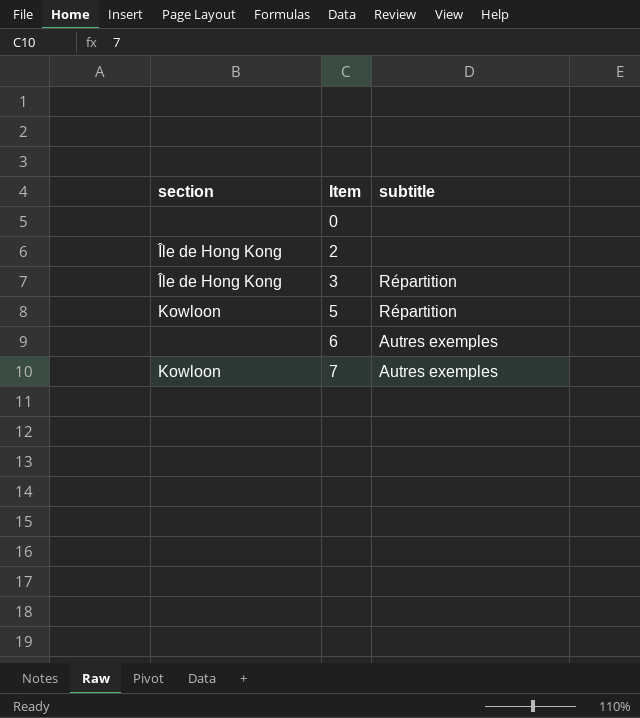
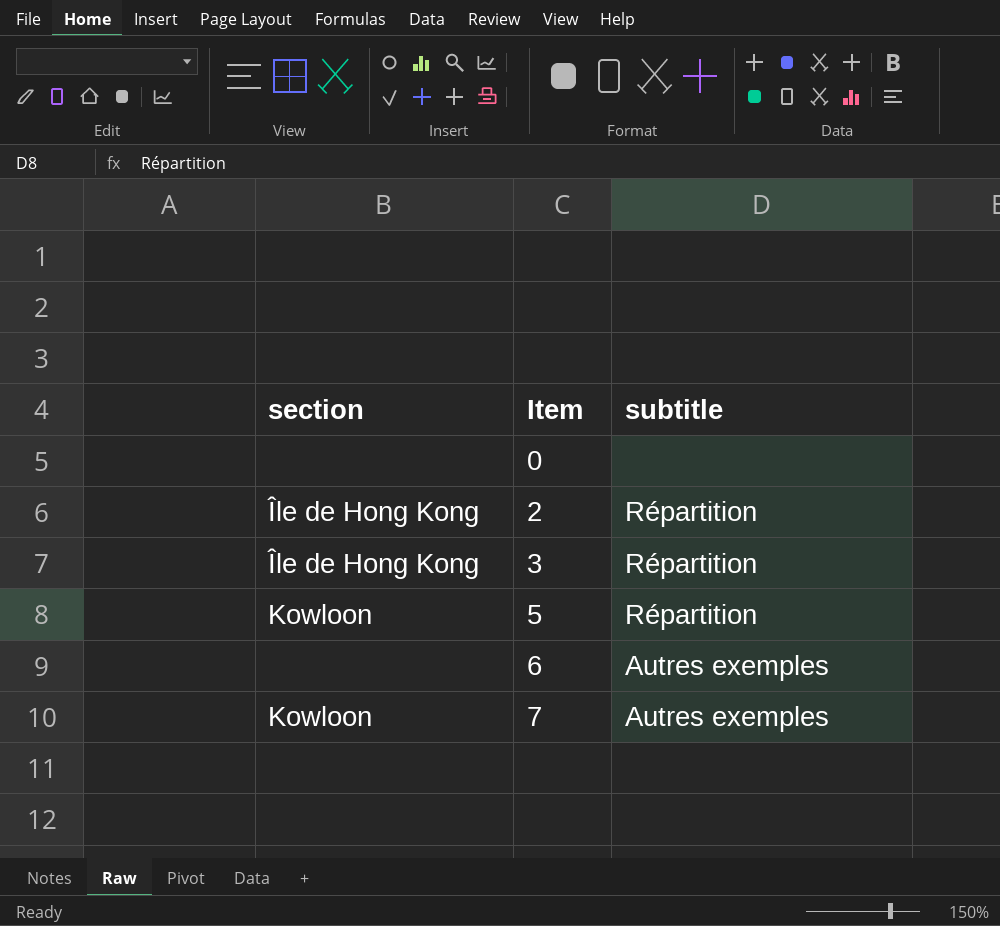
2 | subtitle: none -> Répartition

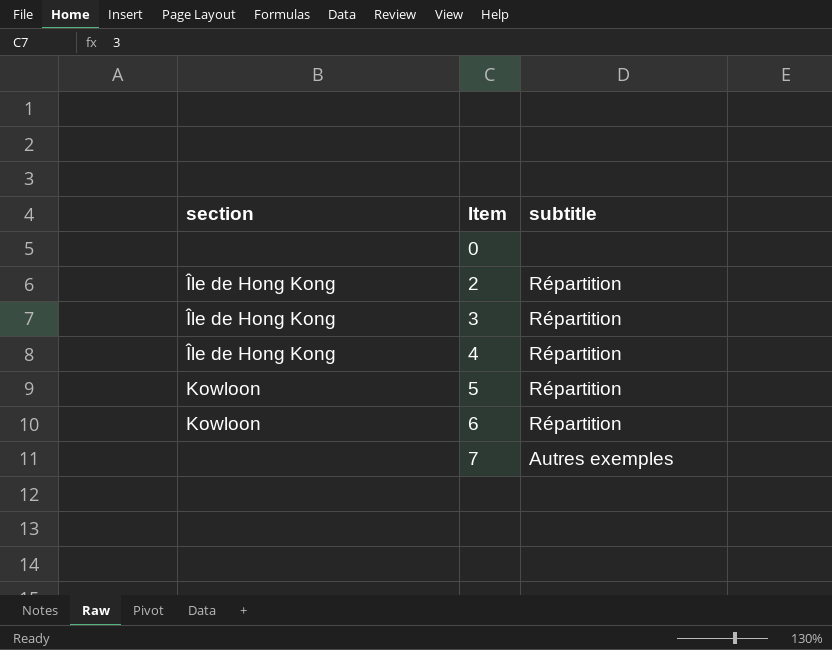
row 4: none -> Île de Hong Kong | Répartition
6 | section: none -> Kowloon
6 | subtitle: Autres exemples -> Répartition
7 | section: Kowloon -> none

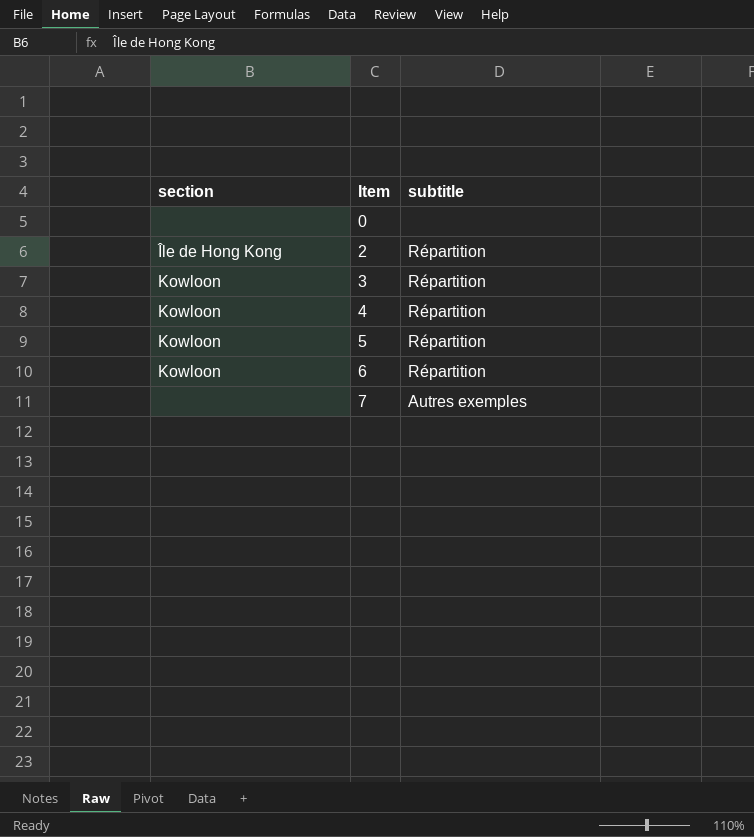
3 | section: Île de Hong Kong -> Kowloon
4 | section: Île de Hong Kong -> Kowloon

